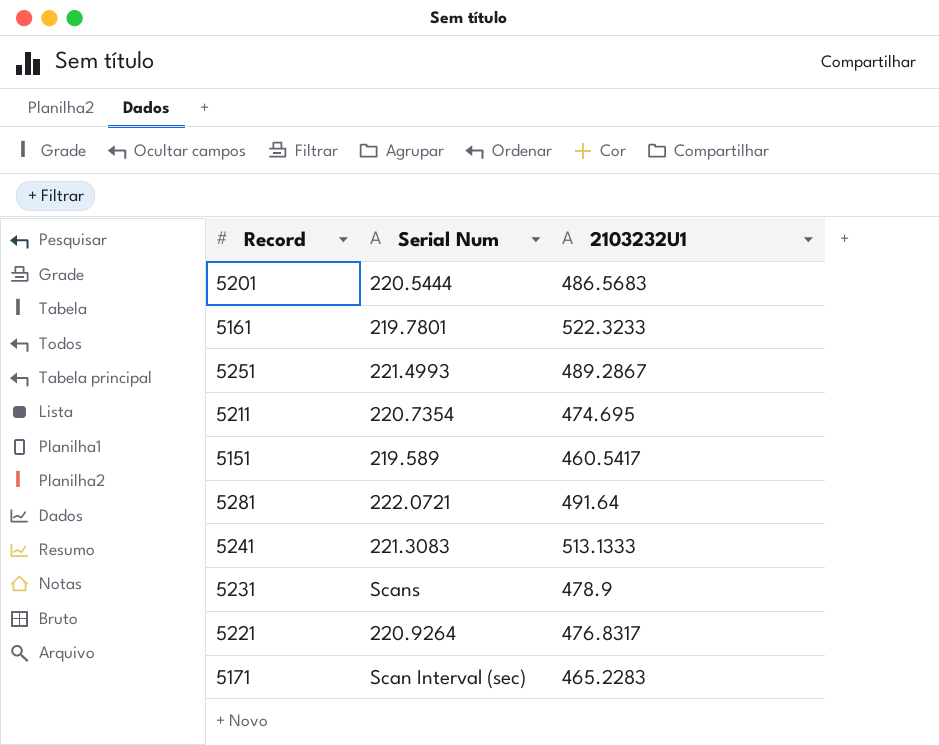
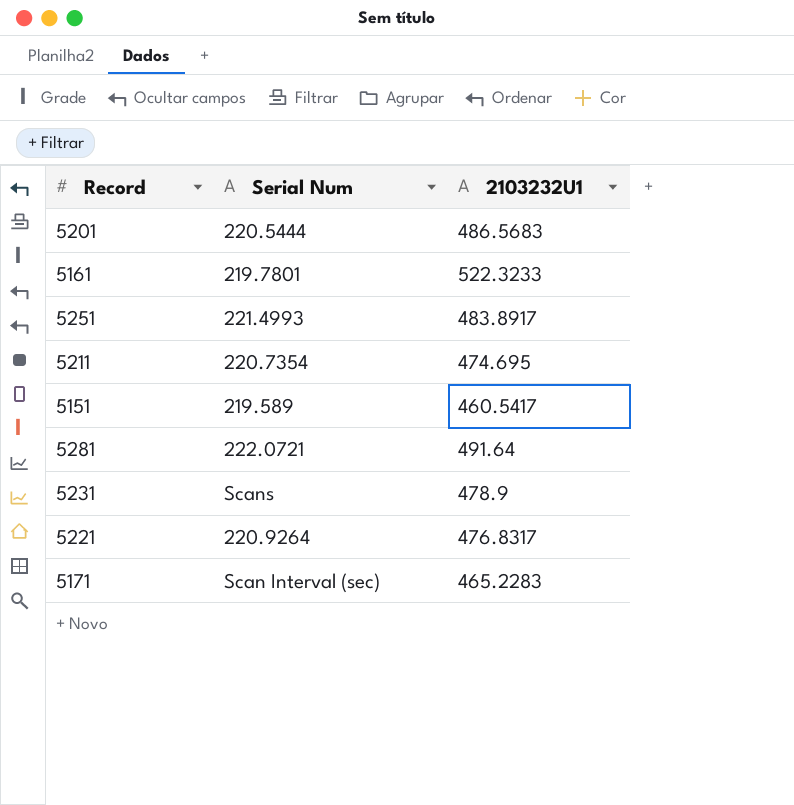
row 5241: 221.3083 | 513.1333 -> none
5251 | 2103232U1: 489.2867 -> 483.8917

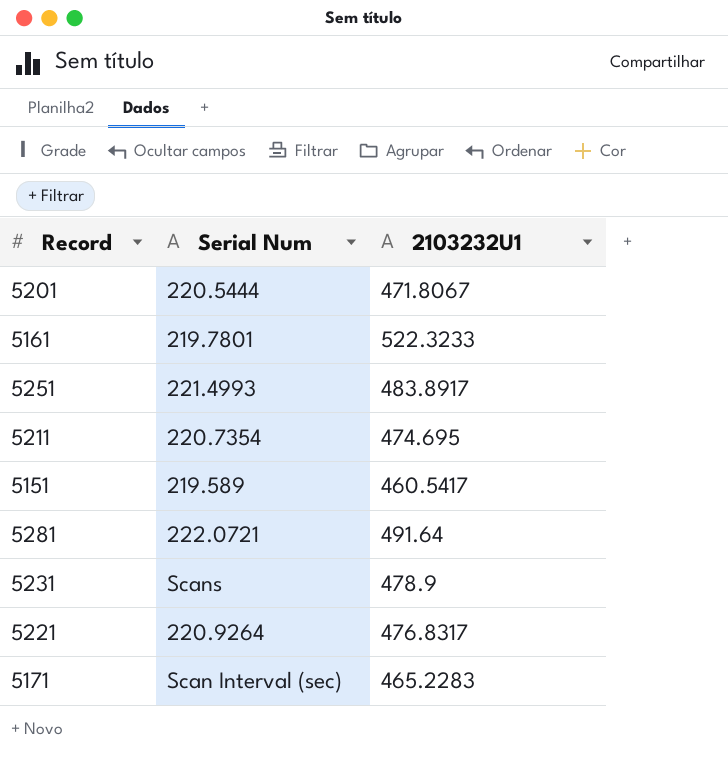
5201 | 2103232U1: 486.5683 -> 471.8067

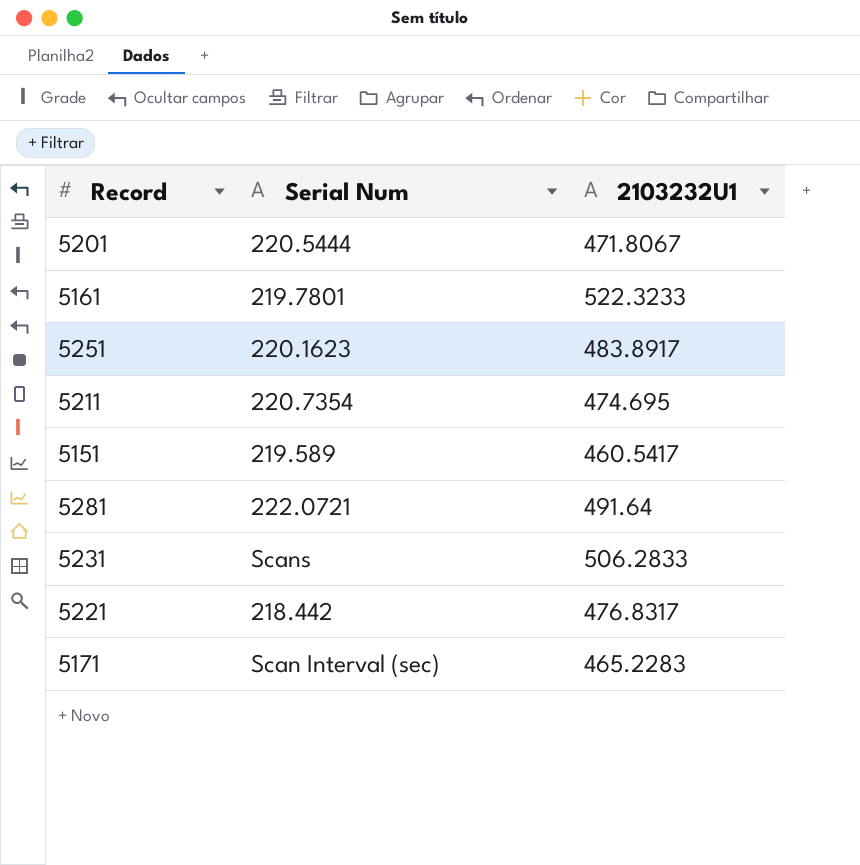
5251 | Serial Num: 221.4993 -> 220.1623
5231 | 2103232U1: 478.9 -> 506.2833
5221 | Serial Num: 220.9264 -> 218.442

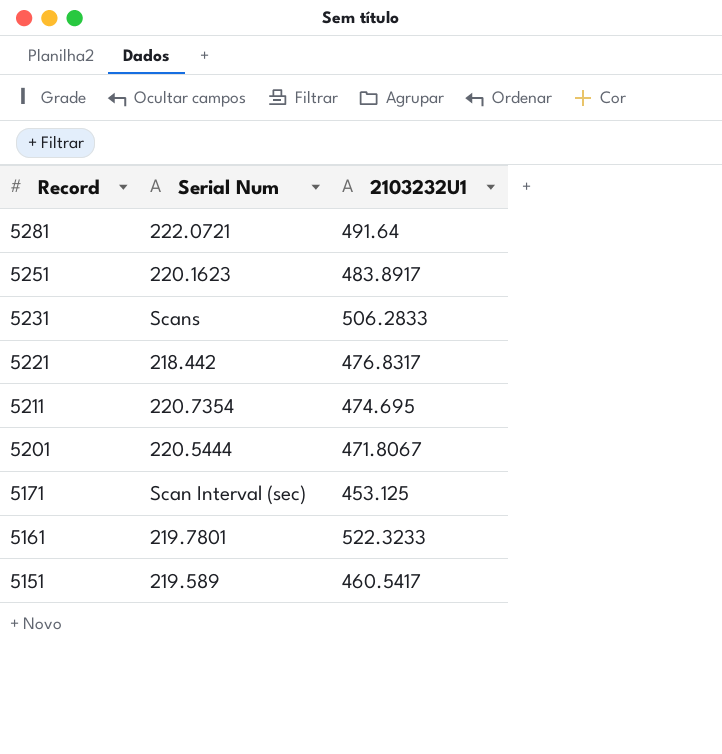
row order: none -> Record descending
5171 | 2103232U1: 465.2283 -> 453.125

